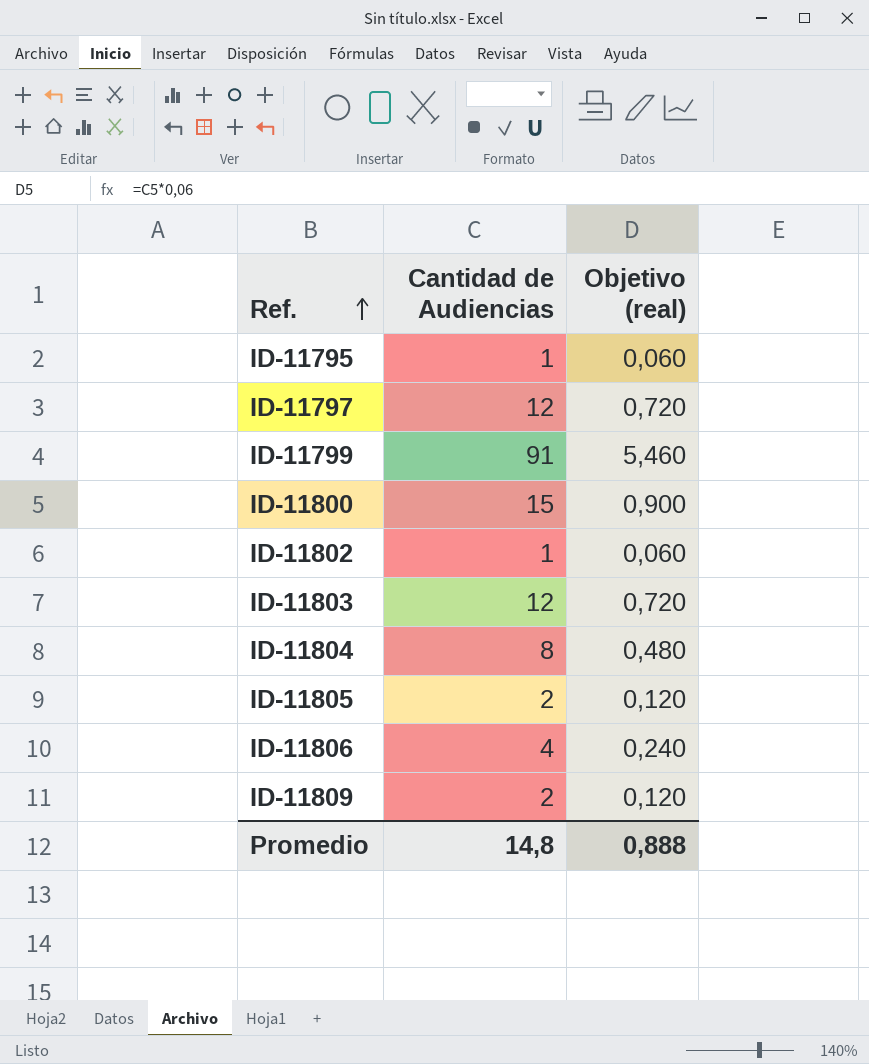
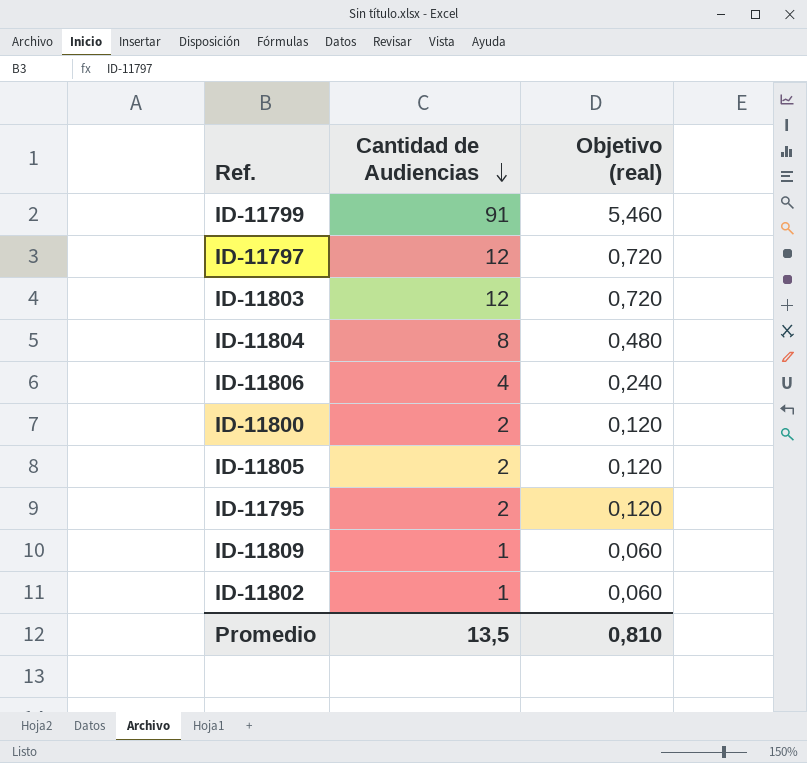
row order: Ref. ascending -> Cantidad de Audiencias descending
ID-11800 | Cantidad de Audiencias: 15 -> 2
ID-11800 | Objetivo (real): 0,900 -> 0,120
ID-11795 | Cantidad de Audiencias: 1 -> 2
ID-11795 | Objetivo (real): 0,060 -> 0,120
ID-11809 | Cantidad de Audiencias: 2 -> 1
ID-11809 | Objetivo (real): 0,120 -> 0,060
Promedio | Cantidad de Audiencias: 14,8 -> 13,5
Promedio | Objetivo (real): 0,888 -> 0,810

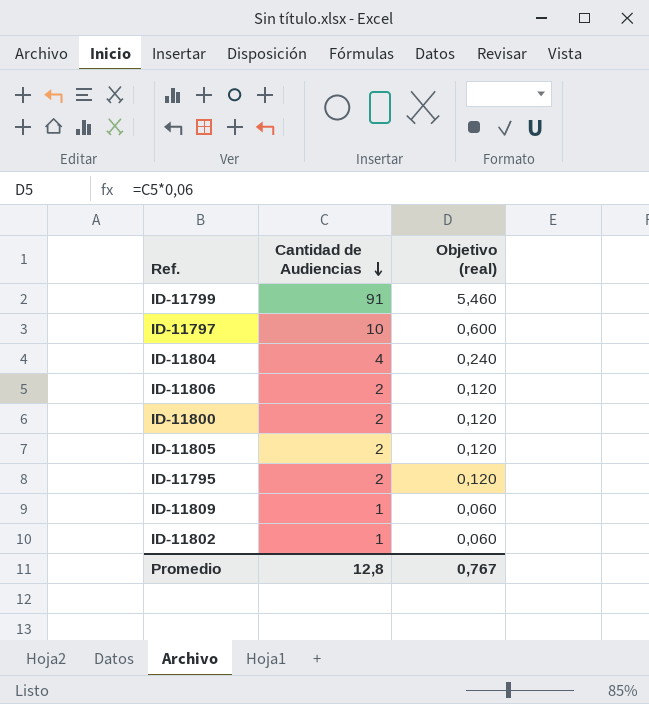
row ID-11803: 12 | 0,720 -> none
ID-11797 | Cantidad de Audiencias: 12 -> 10
ID-11797 | Objetivo (real): 0,720 -> 0,600
ID-11804 | Cantidad de Audiencias: 8 -> 4
ID-11804 | Objetivo (real): 0,480 -> 0,240
ID-11806 | Cantidad de Audiencias: 4 -> 2
ID-11806 | Objetivo (real): 0,240 -> 0,120
Promedio | Cantidad de Audiencias: 13,5 -> 12,8
Promedio | Objetivo (real): 0,810 -> 0,767

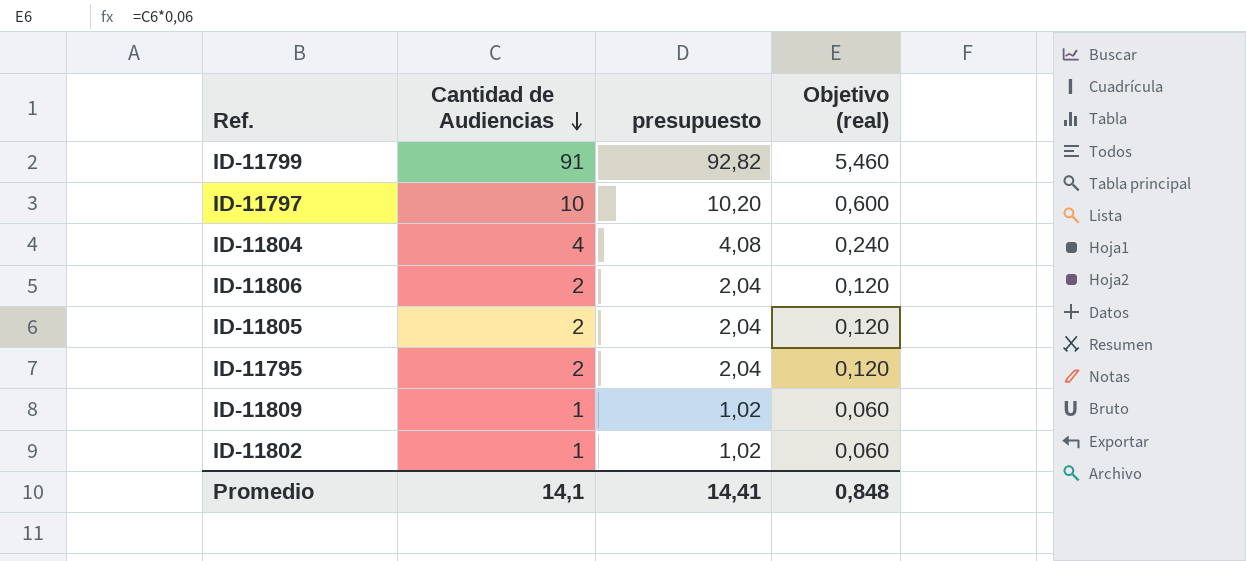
column presupuesto | formula: none -> [Cantidad de Audiencias] * 1,02
row ID-11800: 2 | 0,120 -> none
Promedio | Cantidad de Audiencias: 12,8 -> 14,1
Promedio | Objetivo (real): 0,767 -> 0,848

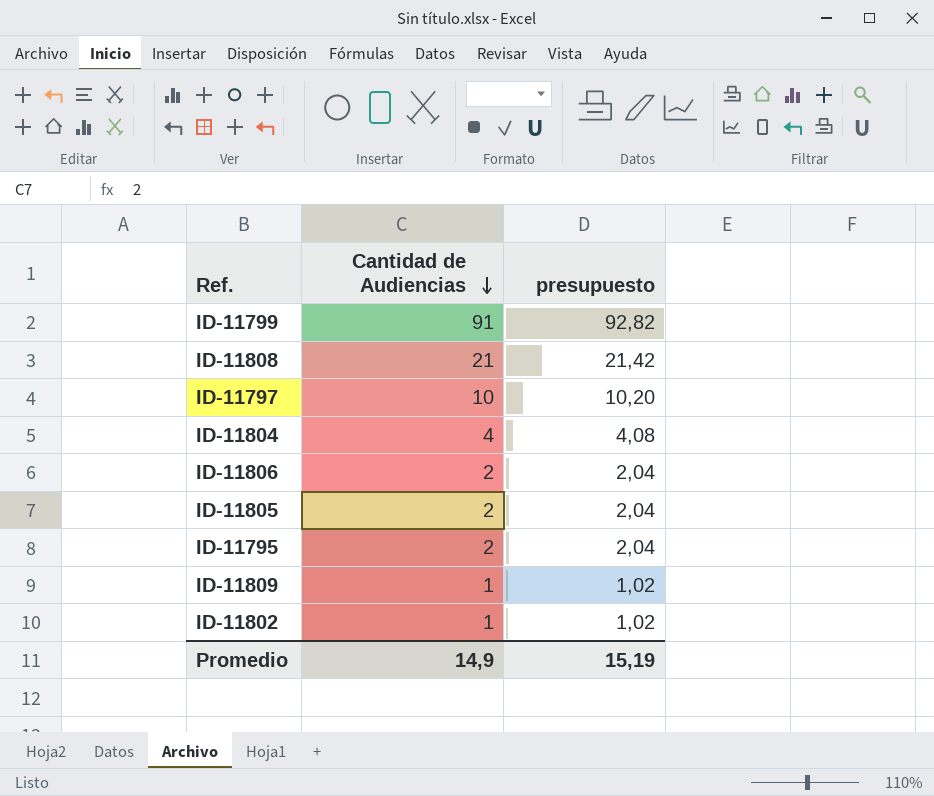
column Objetivo (real) | formula: [Cantidad de Audiencias] * 0,06 -> none
row ID-11808: none -> 21 | 21,42
Promedio | Cantidad de Audiencias: 14,1 -> 14,9
Promedio | presupuesto: 14,41 -> 15,19

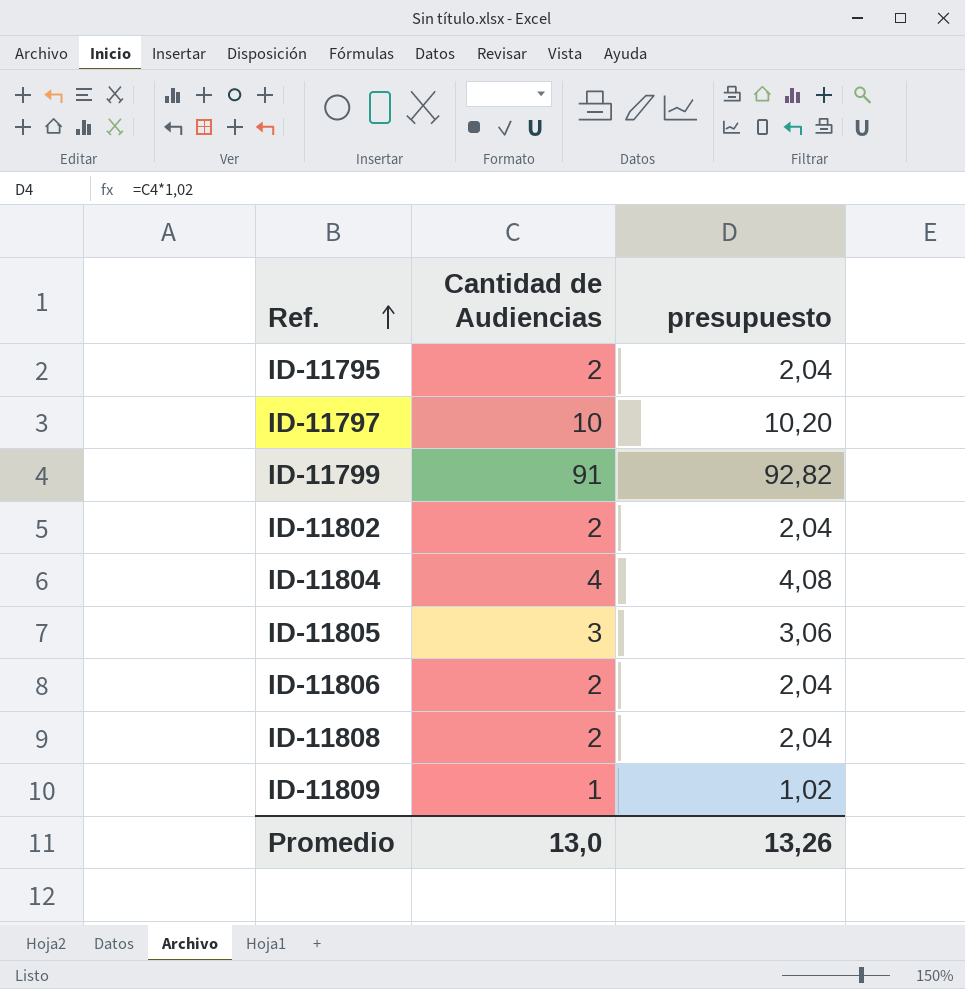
row order: Cantidad de Audiencias descending -> Ref. ascending
ID-11802 | Cantidad de Audiencias: 1 -> 2
ID-11802 | presupuesto: 1,02 -> 2,04
ID-11805 | Cantidad de Audiencias: 2 -> 3
ID-11805 | presupuesto: 2,04 -> 3,06
ID-11808 | Cantidad de Audiencias: 21 -> 2
ID-11808 | presupuesto: 21,42 -> 2,04
Promedio | Cantidad de Audiencias: 14,9 -> 13,0
Promedio | presupuesto: 15,19 -> 13,26

